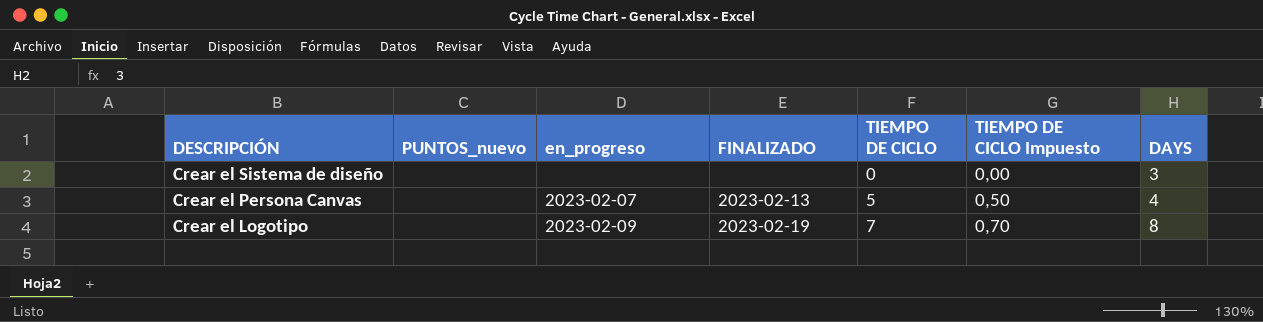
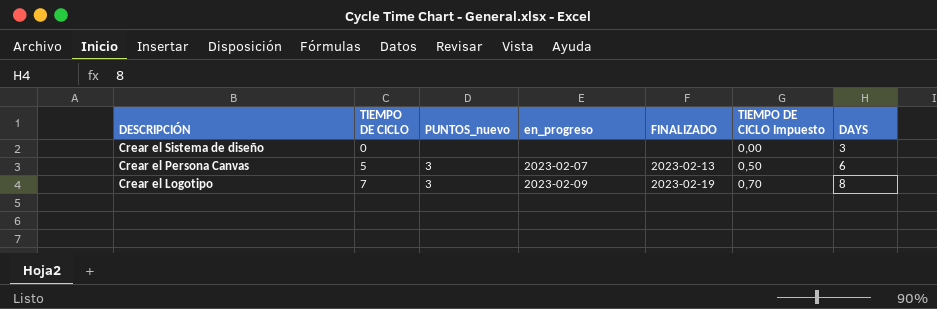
column TIEMPO DE CICLO | position: 5 -> 2
Crear el Persona Canvas | PUNTOS_nuevo: none -> 3
Crear el Persona Canvas | DAYS: 4 -> 6
Crear el Logotipo | PUNTOS_nuevo: none -> 3

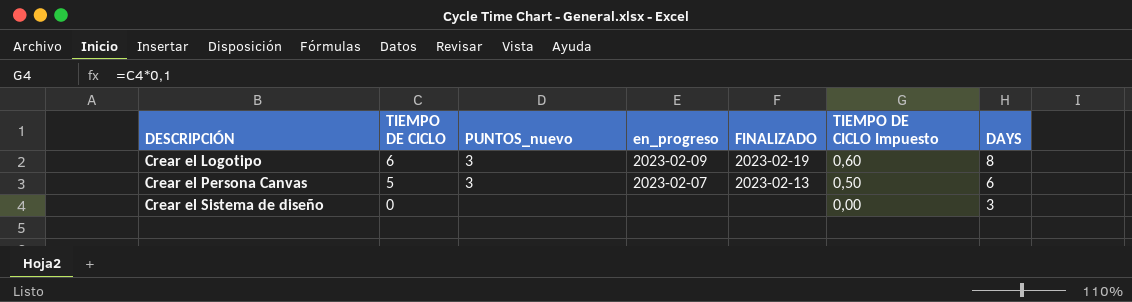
row order: DESCRIPCIÓN descending -> DESCRIPCIÓN ascending
Crear el Logotipo | TIEMPO DE CICLO: 7 -> 6
Crear el Logotipo | TIEMPO DE CICLO Impuesto: 0,70 -> 0,60

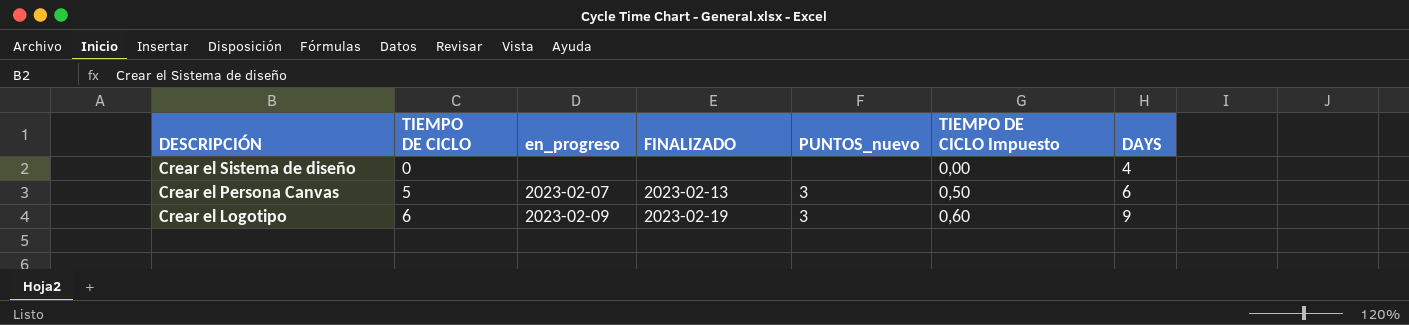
row order: DESCRIPCIÓN ascending -> DESCRIPCIÓN descending
column PUNTOS_nuevo | position: 3 -> 5
Crear el Sistema de diseño | DAYS: 3 -> 4
Crear el Logotipo | DAYS: 8 -> 9

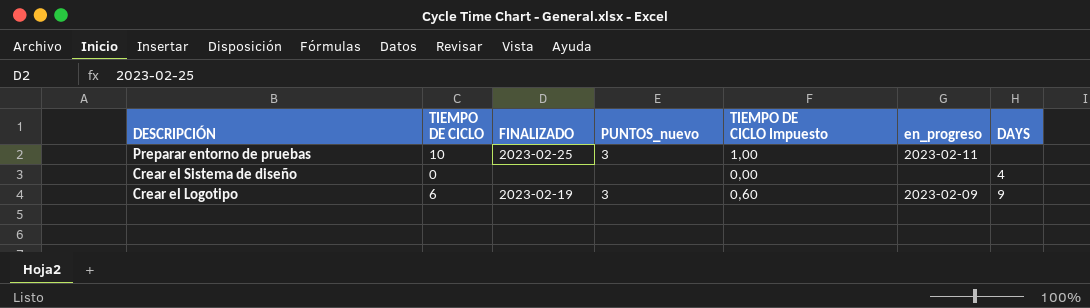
column en_progreso | position: 3 -> 6
row Crear el Persona Canvas: 5 | 2023-02-07 | 2023-02-13 | 3 | 0,50 | 6 -> none
row Preparar entorno de pruebas: none -> 10 | 2023-02-25 | 3 | 1,00 | 2023-02-11 | none

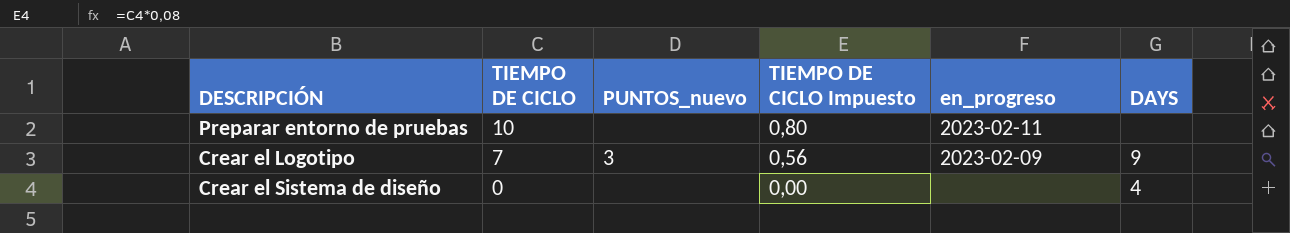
row order: DESCRIPCIÓN descending -> TIEMPO DE CICLO descending
column FINALIZADO | position: 3 -> none
column TIEMPO DE CICLO Impuesto | formula: [TIEMPO DE CICLO] * 0,1 -> [TIEMPO DE CICLO] * 0,08
Preparar entorno de pruebas | PUNTOS_nuevo: 3 -> none
Crear el Logotipo | TIEMPO DE CICLO: 6 -> 7

